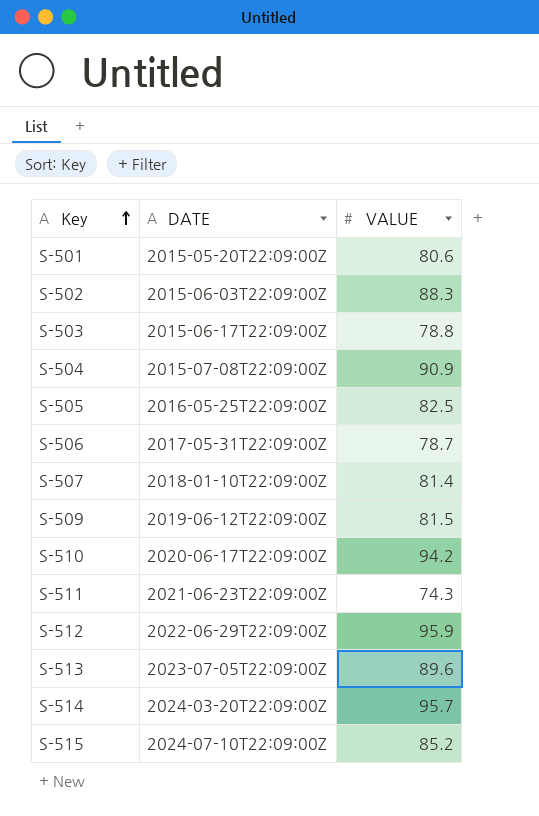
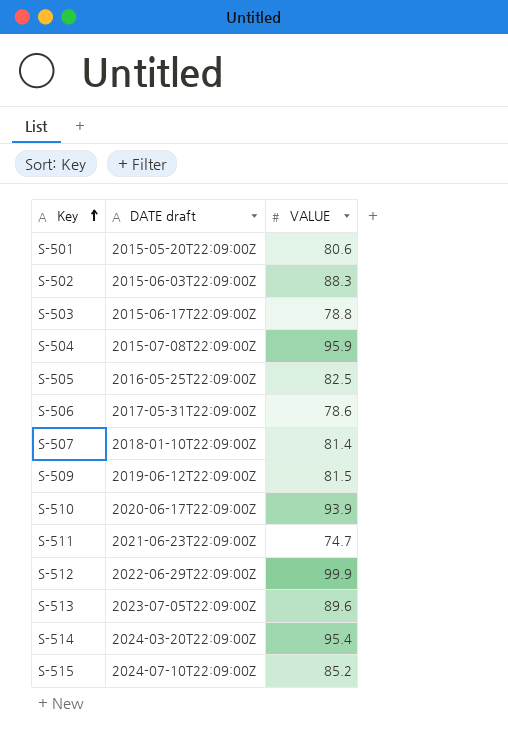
column name: DATE -> DATE draft
S-504 | VALUE: 90.9 -> 95.9
S-506 | VALUE: 78.7 -> 78.6
S-510 | VALUE: 94.2 -> 93.9
S-511 | VALUE: 74.3 -> 74.7
S-512 | VALUE: 95.9 -> 99.9
S-514 | VALUE: 95.7 -> 95.4

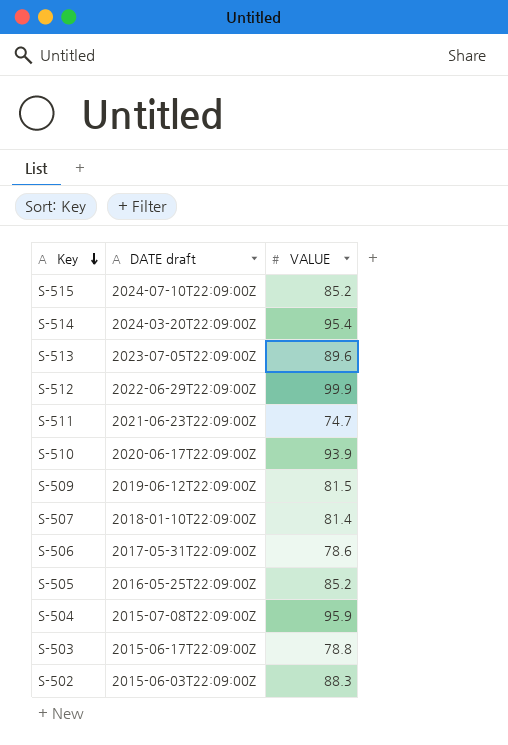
row order: Key ascending -> Key descending
row S-501: 2015-05-20T22:09:00Z | 80.6 -> none
S-505 | VALUE: 82.5 -> 85.2

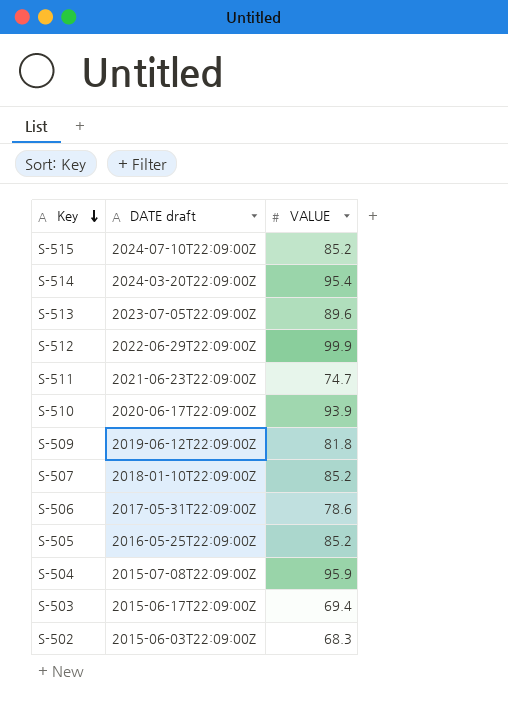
S-509 | VALUE: 81.5 -> 81.8
S-507 | VALUE: 81.4 -> 85.2
S-503 | VALUE: 78.8 -> 69.4
S-502 | VALUE: 88.3 -> 68.3

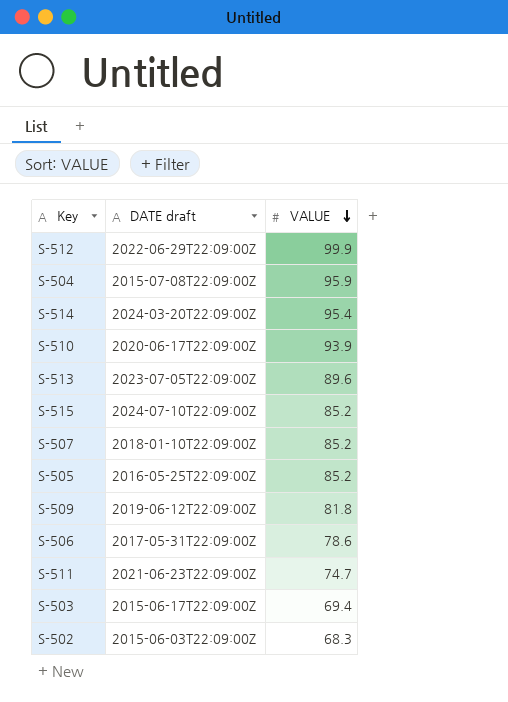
row order: Key descending -> VALUE descending

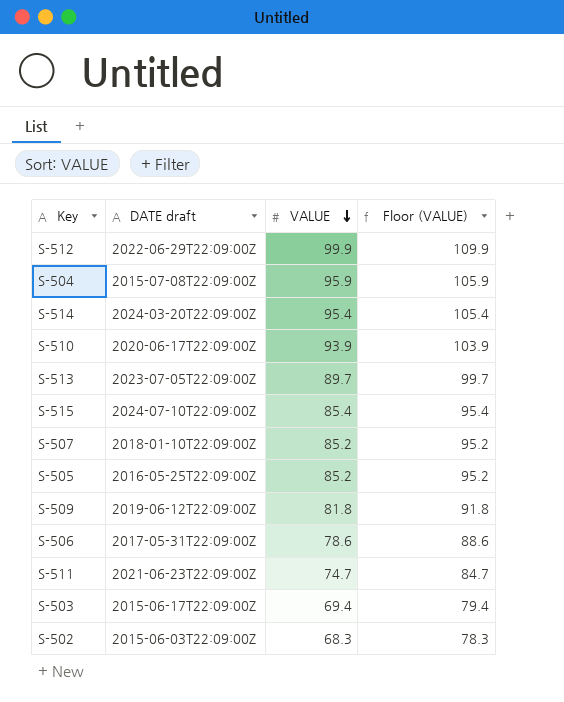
column Floor (VALUE) | formula: none -> [VALUE] + 10
S-513 | VALUE: 89.6 -> 89.7
S-515 | VALUE: 85.2 -> 85.4

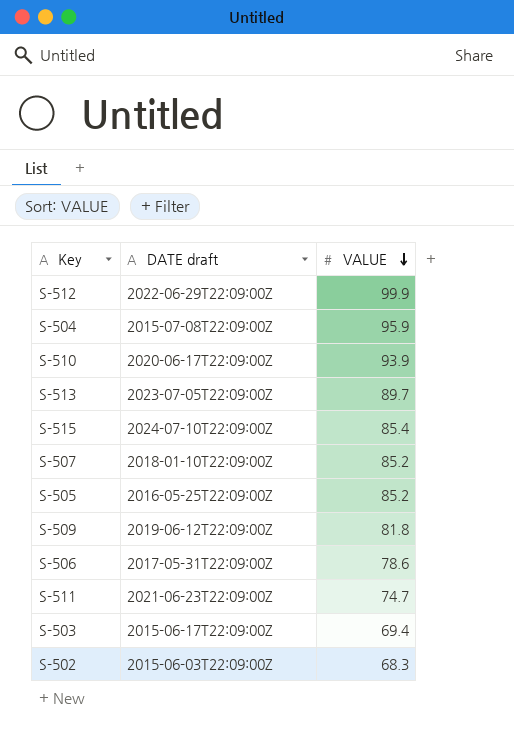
column Floor (VALUE) | formula: [VALUE] + 10 -> none
row S-514: 2024-03-20T22:09:00Z | 95.4 | 105.4 -> none

